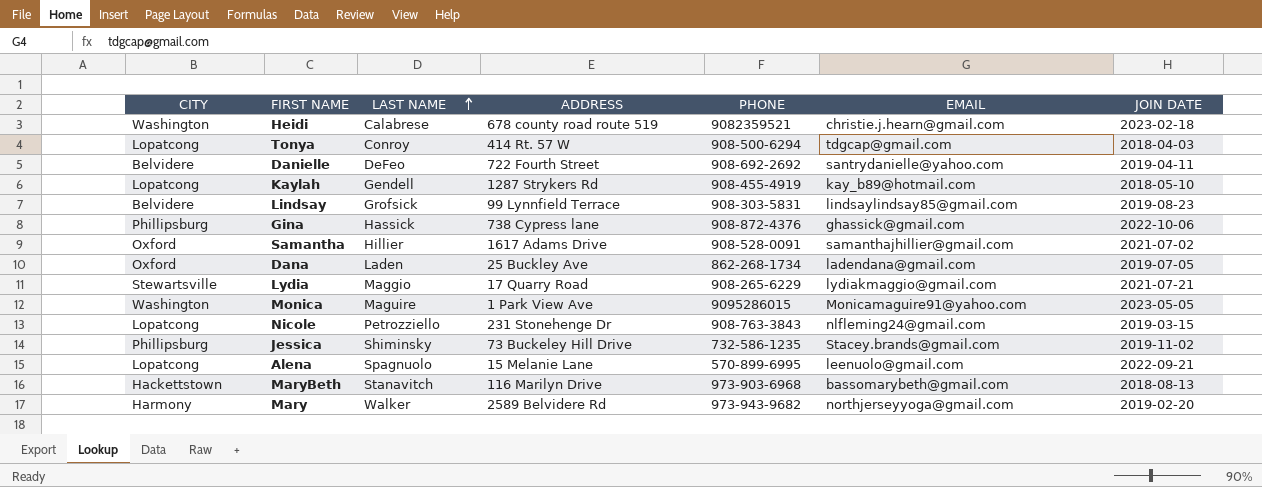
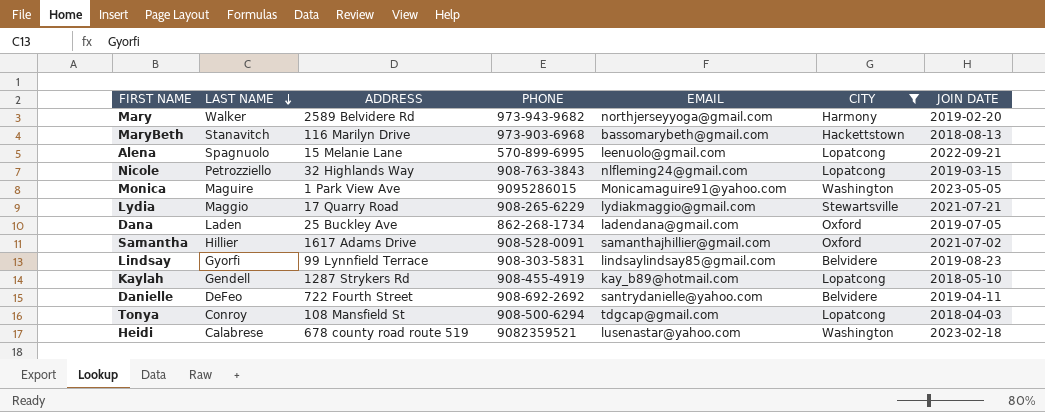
filter: none -> CITY != Phillipsburg
row order: LAST NAME ascending -> LAST NAME descending
column CITY | position: 1 -> 6
Nicole | ADDRESS: 231 Stonehenge Dr -> 32 Highlands Way
Lindsay | LAST NAME: Grofsick -> Gyorfi
Tonya | ADDRESS: 414 Rt. 57 W -> 108 Mansfield St
Heidi | EMAIL: christie.j.hearn@gmail.com -> lusenastar@yahoo.com

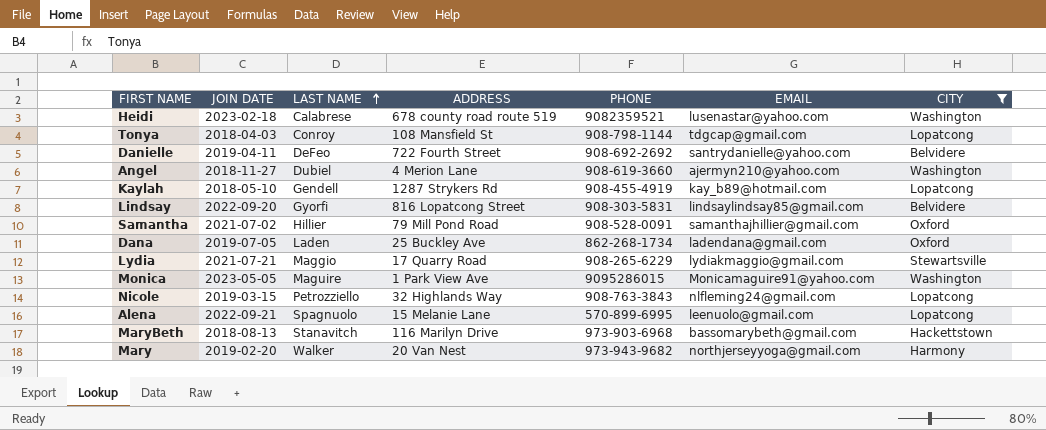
row order: LAST NAME descending -> LAST NAME ascending
column JOIN DATE | position: 7 -> 2
Tonya | PHONE: 908-500-6294 -> 908-798-1144
row Angel: none -> 2018-11-27 | Dubiel | 4 Merion Lane | 908-619-3660 | ajermyn210@yahoo.com | Washington
Lindsay | JOIN DATE: 2019-08-23 -> 2022-09-20
Lindsay | ADDRESS: 99 Lynnfield Terrace -> 816 Lopatcong Street
Samantha | ADDRESS: 1617 Adams Drive -> 79 Mill Pond Road
Mary | ADDRESS: 2589 Belvidere Rd -> 20 Van Nest

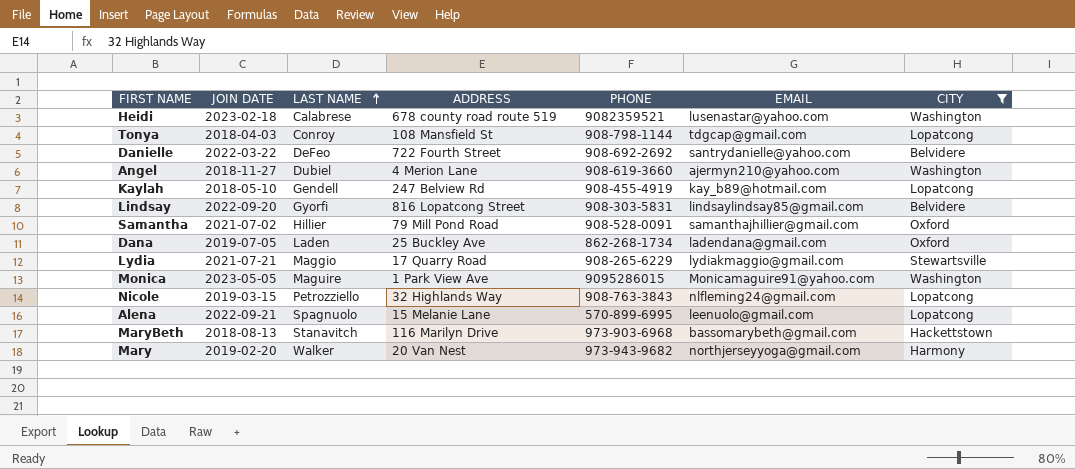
Danielle | JOIN DATE: 2019-04-11 -> 2022-03-22
Kaylah | ADDRESS: 1287 Strykers Rd -> 247 Belview Rd

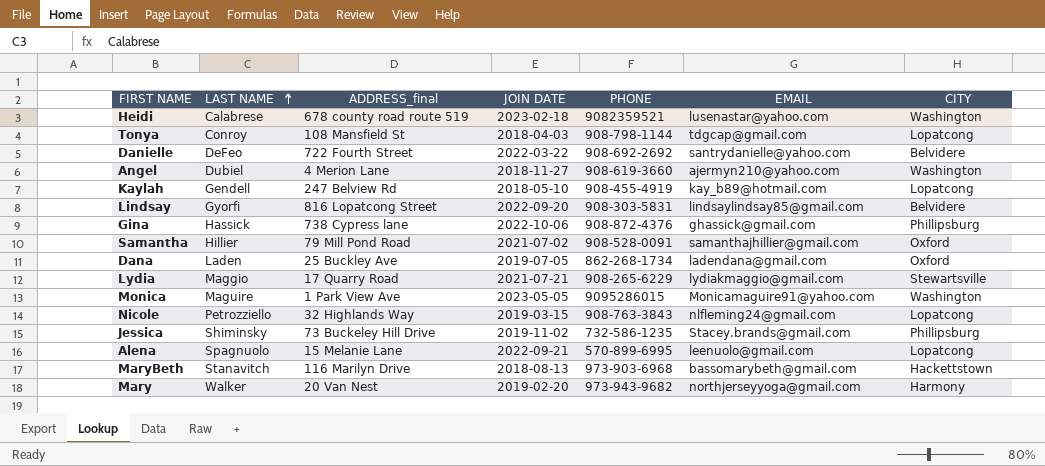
filter: CITY != Phillipsburg -> none
column name: ADDRESS -> ADDRESS_final
column JOIN DATE | position: 2 -> 4

